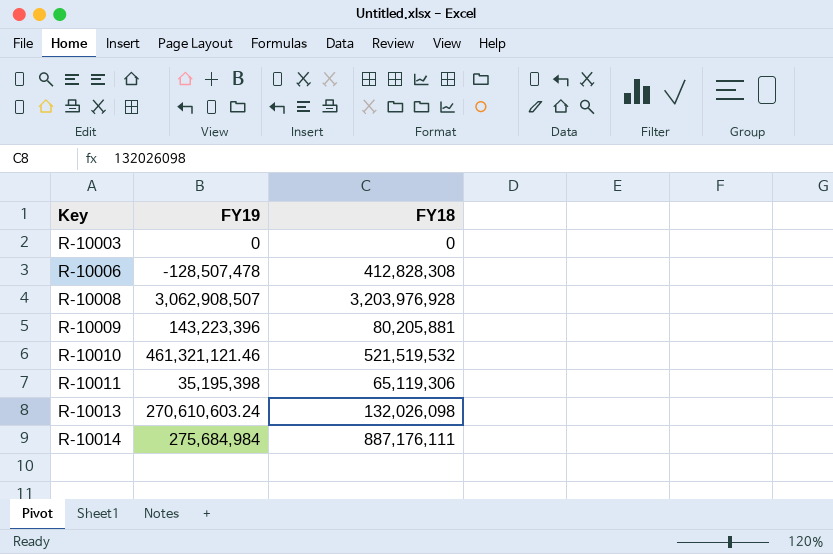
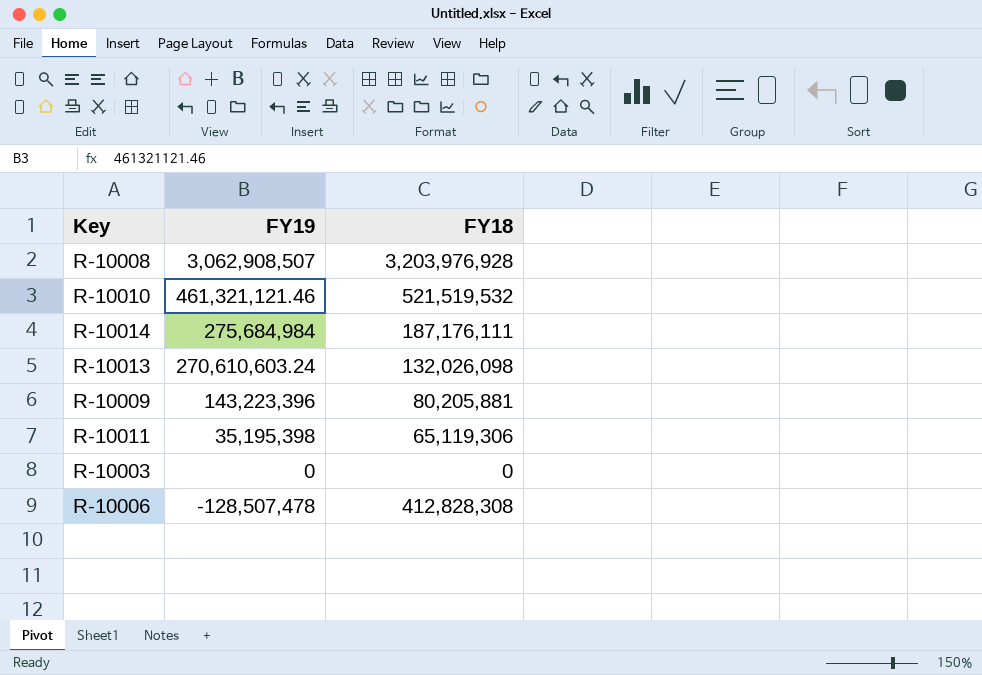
row order: Key ascending -> FY19 descending
R-10014 | FY18: 887,176,111 -> 187,176,111

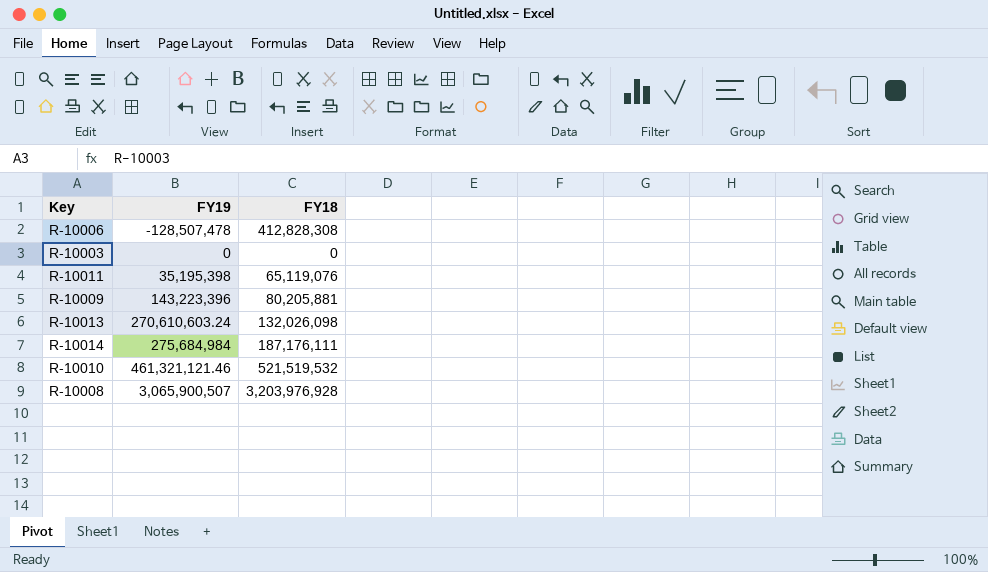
row order: FY19 descending -> FY19 ascending
R-10011 | FY18: 65,119,306 -> 65,119,076
R-10008 | FY19: 3,062,908,507 -> 3,065,900,507

